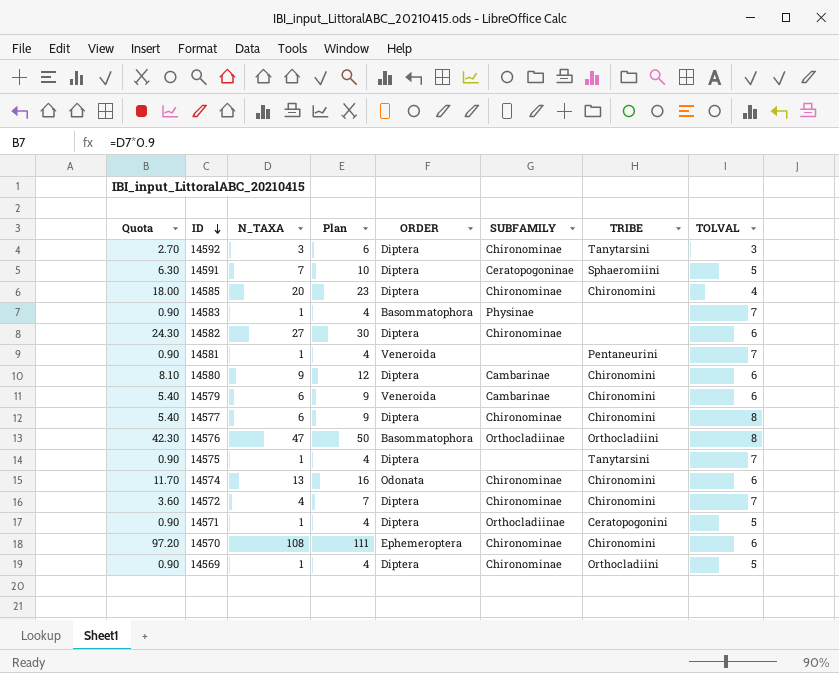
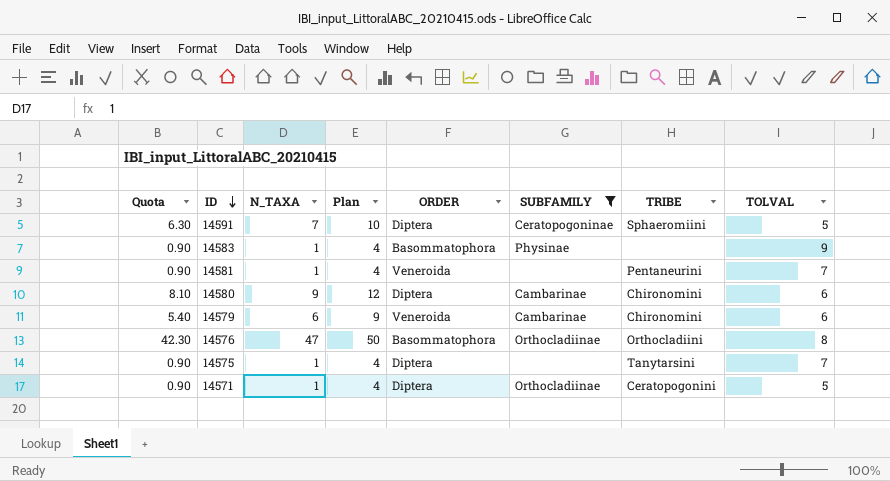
filter: none -> SUBFAMILY != Chironominae
14583 | TOLVAL: 7 -> 9

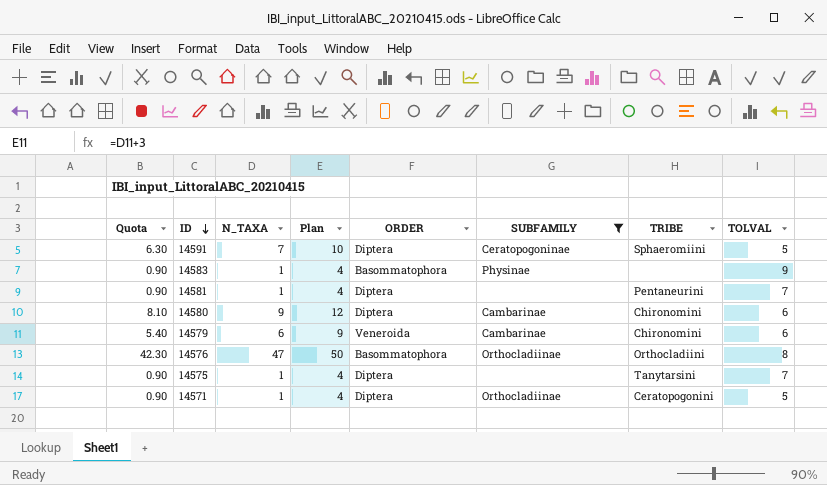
14581 | ORDER: Veneroida -> Diptera

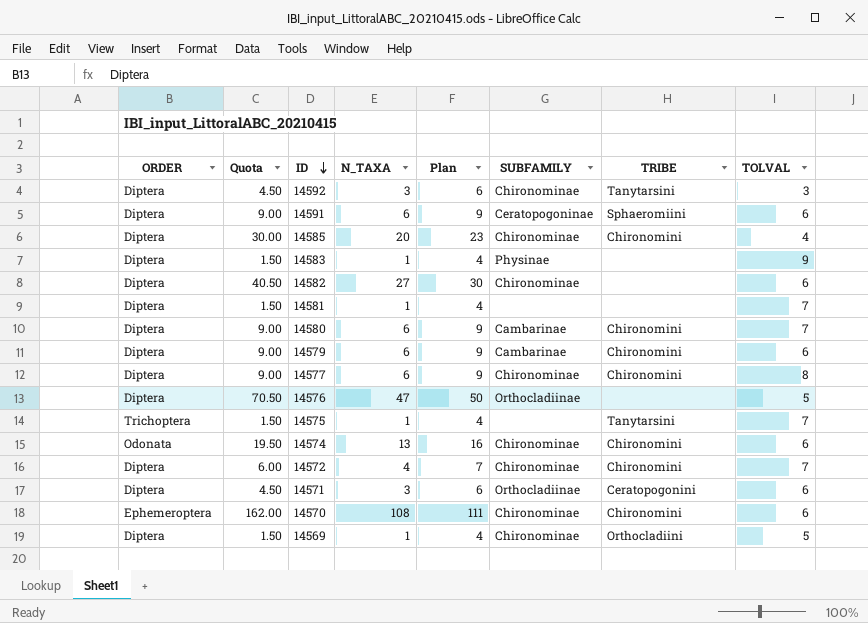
filter: SUBFAMILY != Chironominae -> none
column ORDER | position: 5 -> 1
column Quota | formula: [N_TAXA] * 0.9 -> [N_TAXA] * 1.5
14591 | N_TAXA: 7 -> 6
14591 | Plan: 10 -> 9
14591 | TOLVAL: 5 -> 6
14583 | ORDER: Basommatophora -> Diptera
14581 | TRIBE: Pentaneurini -> none
14580 | N_TAXA: 9 -> 6
14580 | Plan: 12 -> 9
14580 | TOLVAL: 6 -> 7
14579 | ORDER: Veneroida -> Diptera
14576 | ORDER: Basommatophora -> Diptera
14576 | TRIBE: Orthocladiini -> none
14576 | TOLVAL: 8 -> 5
14575 | ORDER: Diptera -> Trichoptera
14571 | N_TAXA: 1 -> 3
14571 | Plan: 4 -> 6
14571 | TOLVAL: 5 -> 6

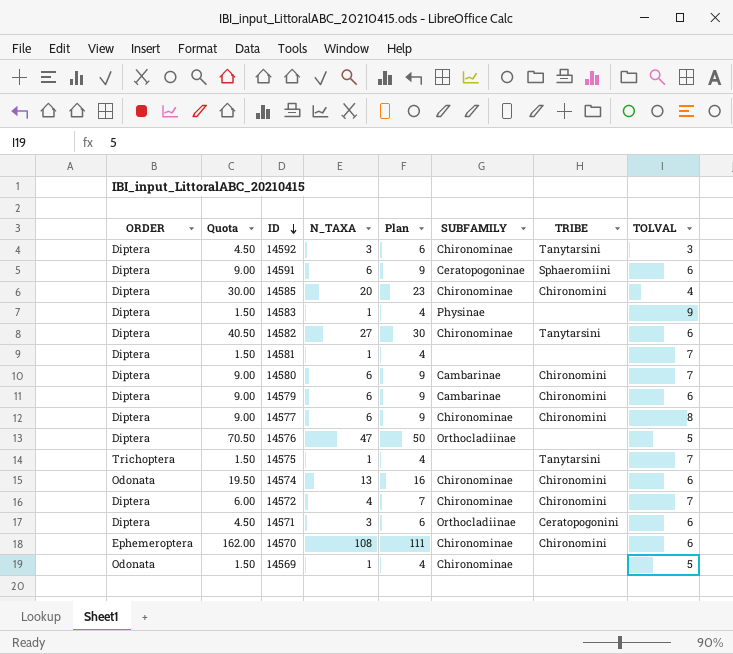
14582 | TRIBE: none -> Tanytarsini
14569 | ORDER: Diptera -> Odonata
14569 | TRIBE: Orthocladiini -> none

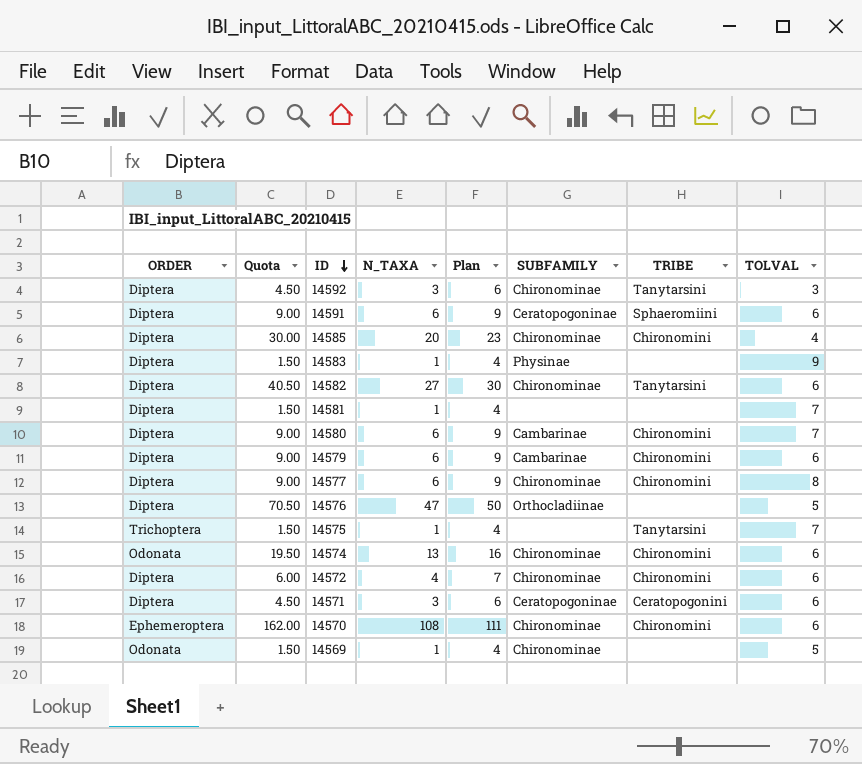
14572 | TOLVAL: 7 -> 6
14571 | SUBFAMILY: Orthocladiinae -> Ceratopogoninae

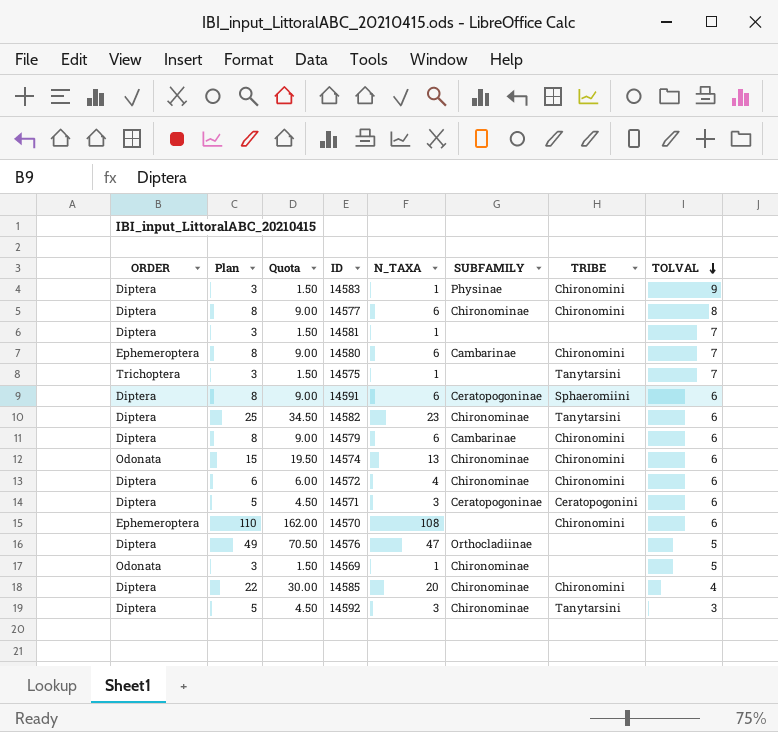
row order: ID descending -> TOLVAL descending
column Plan | formula: [N_TAXA] + 3 -> [N_TAXA] + 2
column Plan | position: 5 -> 2
14583 | TRIBE: none -> Chironomini
14580 | ORDER: Diptera -> Ephemeroptera
14582 | Quota: 40.50 -> 34.50
14582 | N_TAXA: 27 -> 23
14570 | SUBFAMILY: Chironominae -> none

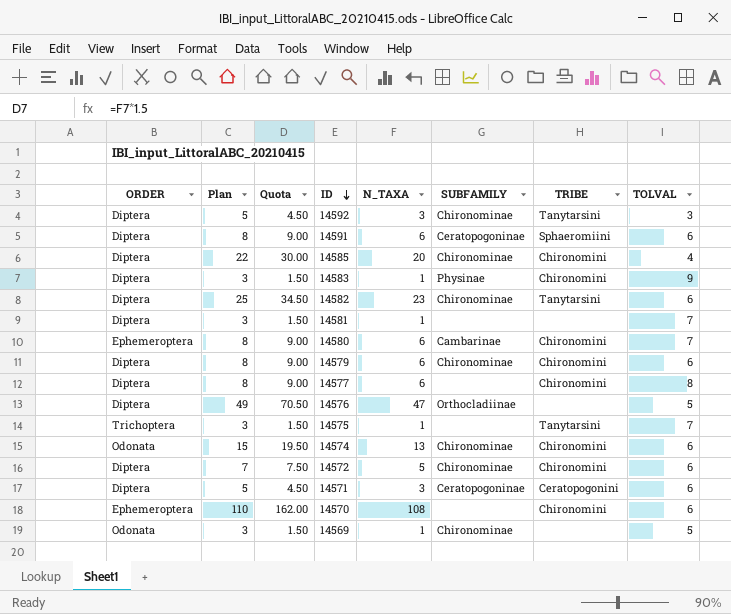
row order: TOLVAL descending -> ID descending
14579 | SUBFAMILY: Cambarinae -> Chironominae
14577 | SUBFAMILY: Chironominae -> none
14572 | Plan: 6 -> 7
14572 | Quota: 6.00 -> 7.50
14572 | N_TAXA: 4 -> 5

